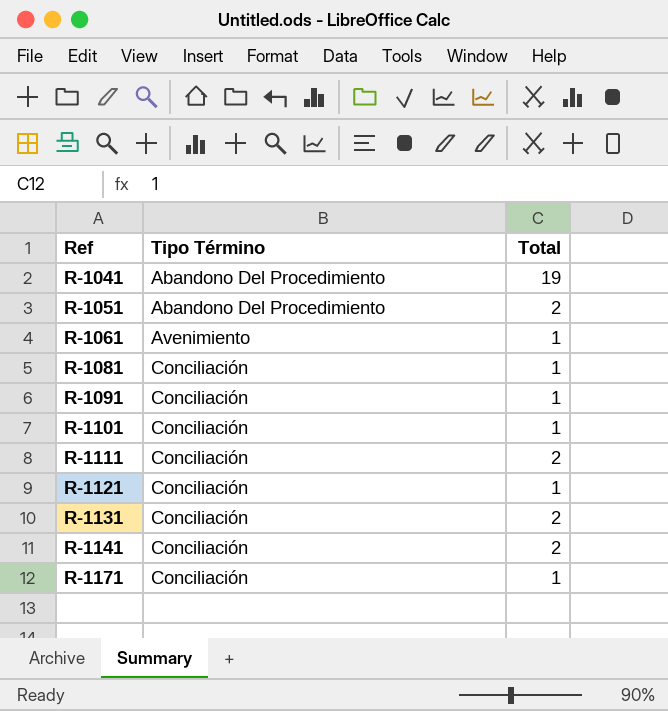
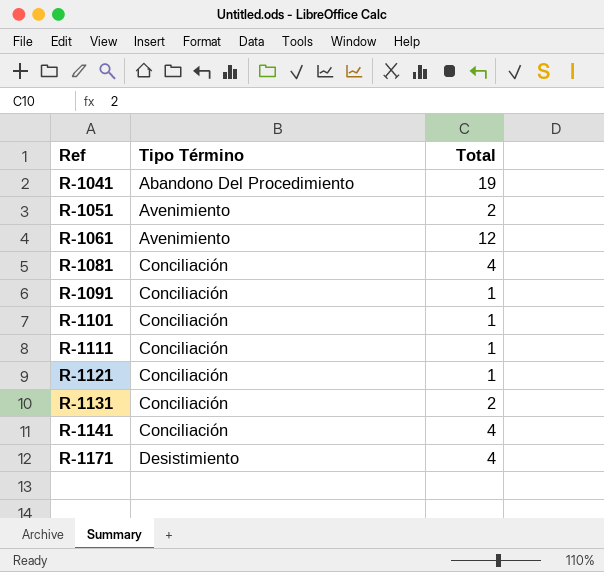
R-1051 | Tipo Término: Abandono Del Procedimiento -> Avenimiento
R-1061 | Total: 1 -> 12
R-1081 | Total: 1 -> 4
R-1111 | Total: 2 -> 1
R-1141 | Total: 2 -> 4
R-1171 | Tipo Término: Conciliación -> Desistimiento
R-1171 | Total: 1 -> 4

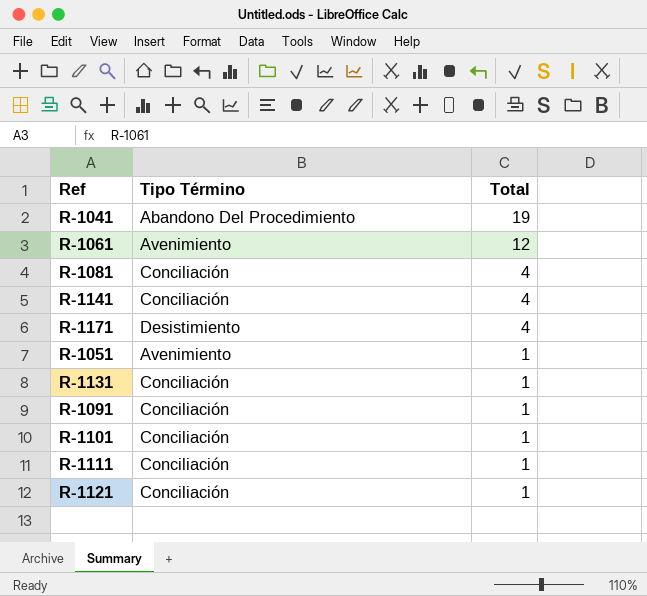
row order: Ref ascending -> Total descending
R-1051 | Total: 2 -> 1
R-1131 | Total: 2 -> 1

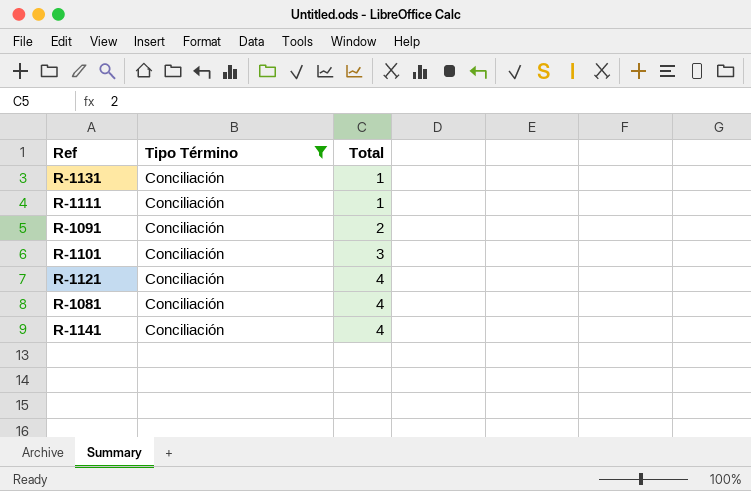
filter: none -> Tipo Término = Conciliación
row order: Total descending -> Total ascending
R-1091 | Total: 1 -> 2
R-1101 | Total: 1 -> 3
R-1121 | Total: 1 -> 4

